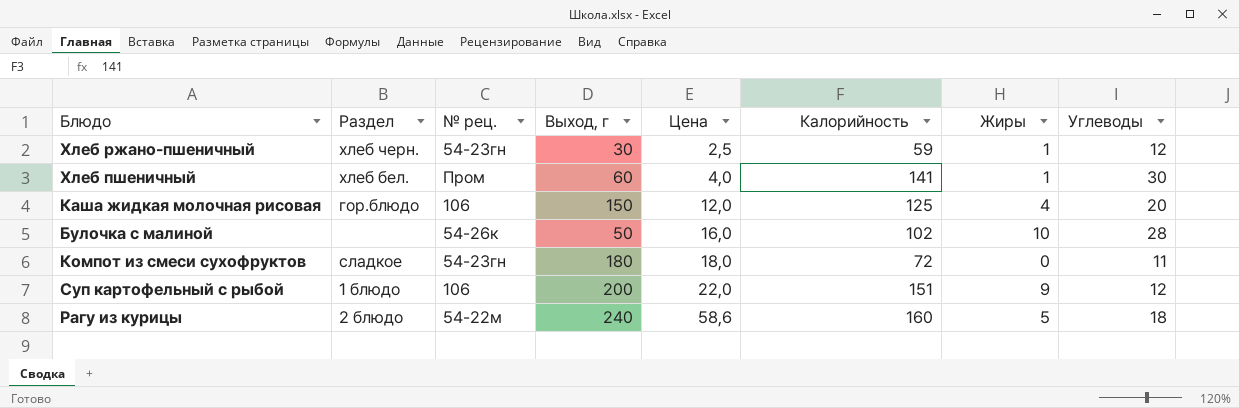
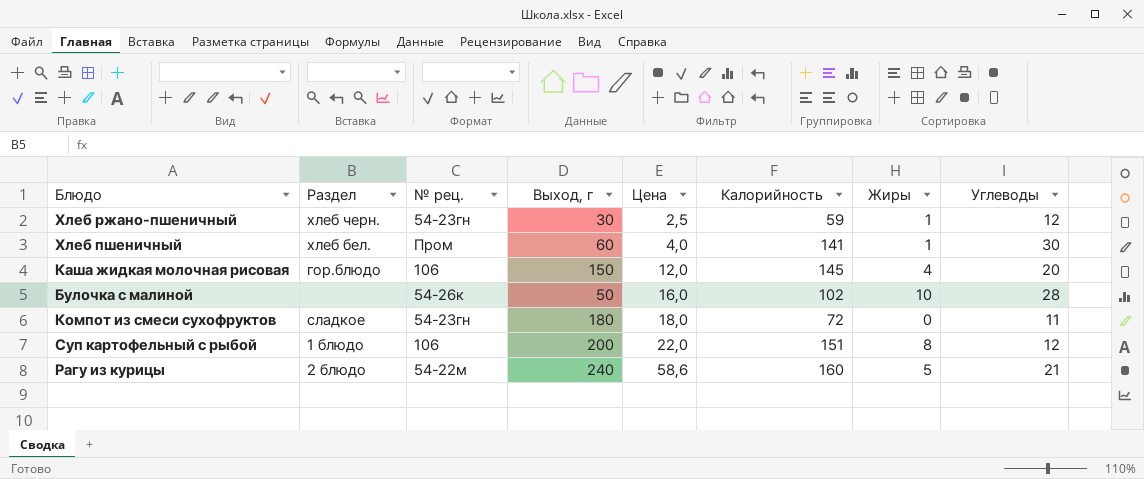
Каша жидкая молочная рисовая | Калорийность: 125 -> 145
Суп картофельный с рыбой | Жиры: 9 -> 8
Рагу из курицы | Углеводы: 18 -> 21

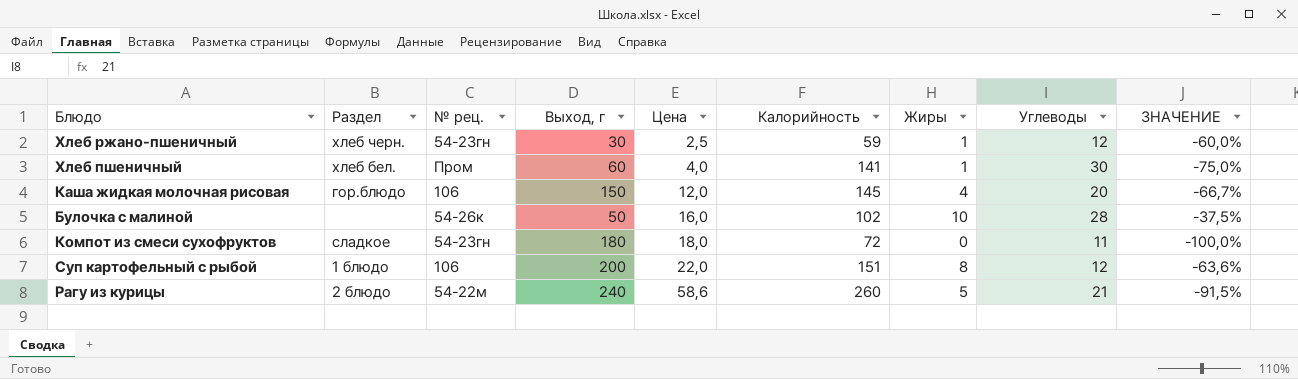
column ЗНАЧЕНИЕ | formula: none -> ([Жиры] - [Цена]) / [Цена]
Рагу из курицы | Калорийность: 160 -> 260

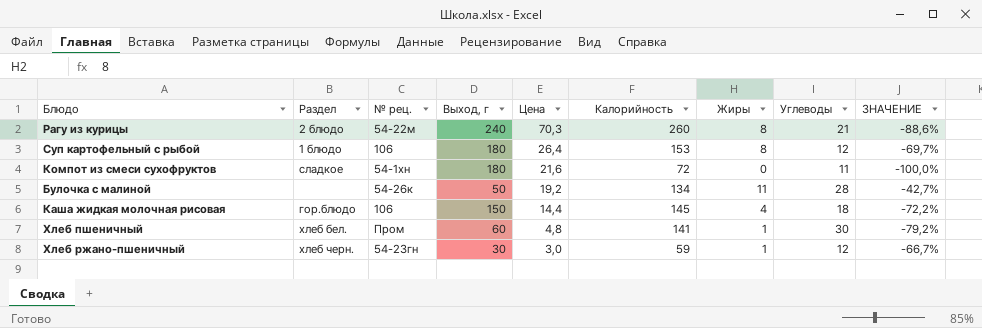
row order: Цена ascending -> Цена descending
Рагу из курицы | Цена: 58,6 -> 70,3
Рагу из курицы | Жиры: 5 -> 8
Рагу из курицы | ЗНАЧЕНИЕ: -91,5% -> -88,6%
Суп картофельный с рыбой | Выход, г: 200 -> 180
Суп картофельный с рыбой | Цена: 22,0 -> 26,4
Суп картофельный с рыбой | Калорийность: 151 -> 153
Суп картофельный с рыбой | ЗНАЧЕНИЕ: -63,6% -> -69,7%
Компот из смеси сухофруктов | № рец.: 54-23гн -> 54-1хн
Компот из смеси сухофруктов | Цена: 18,0 -> 21,6
Булочка с малиной | Цена: 16,0 -> 19,2
Булочка с малиной | Калорийность: 102 -> 134
Булочка с малиной | Жиры: 10 -> 11
Булочка с малиной | ЗНАЧЕНИЕ: -37,5% -> -42,7%
Каша жидкая молочная рисовая | Цена: 12,0 -> 14,4
Каша жидкая молочная рисовая | Углеводы: 20 -> 18
Каша жидкая молочная рисовая | ЗНАЧЕНИЕ: -66,7% -> -72,2%
Хлеб пшеничный | Цена: 4,0 -> 4,8
Хлеб пшеничный | ЗНАЧЕНИЕ: -75,0% -> -79,2%
Хлеб ржано-пшеничный | Цена: 2,5 -> 3,0
Хлеб ржано-пшеничный | ЗНАЧЕНИЕ: -60,0% -> -66,7%

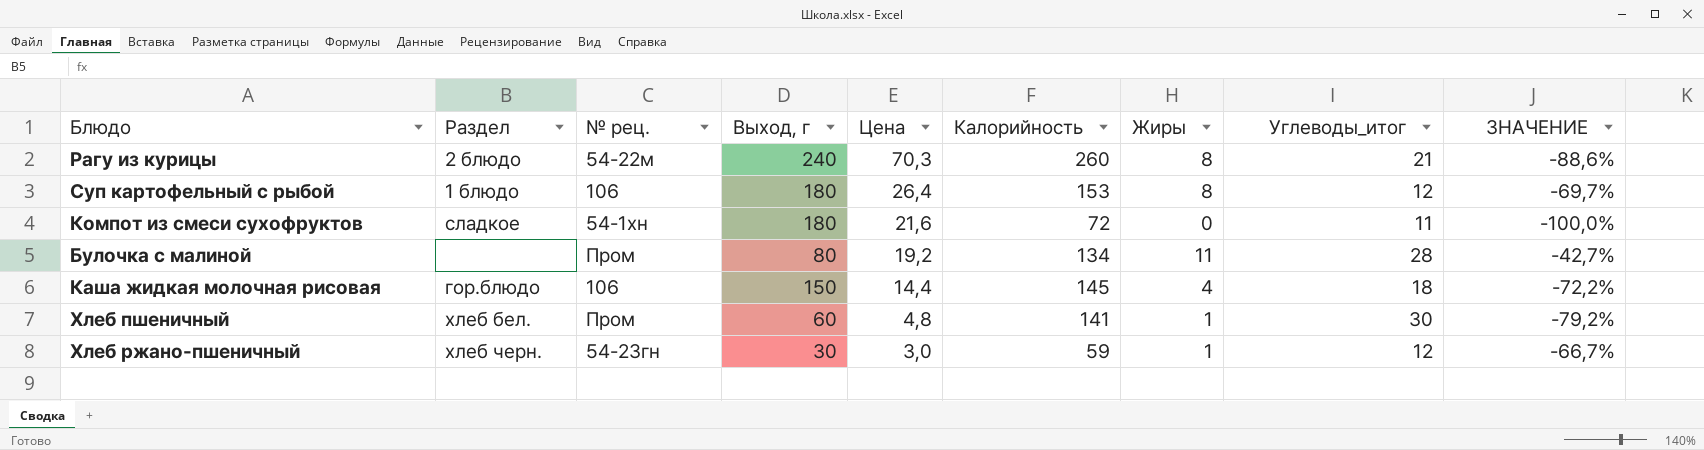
column name: Углеводы -> Углеводы_итог
Булочка с малиной | № рец.: 54-26к -> Пром
Булочка с малиной | Выход, г: 50 -> 80

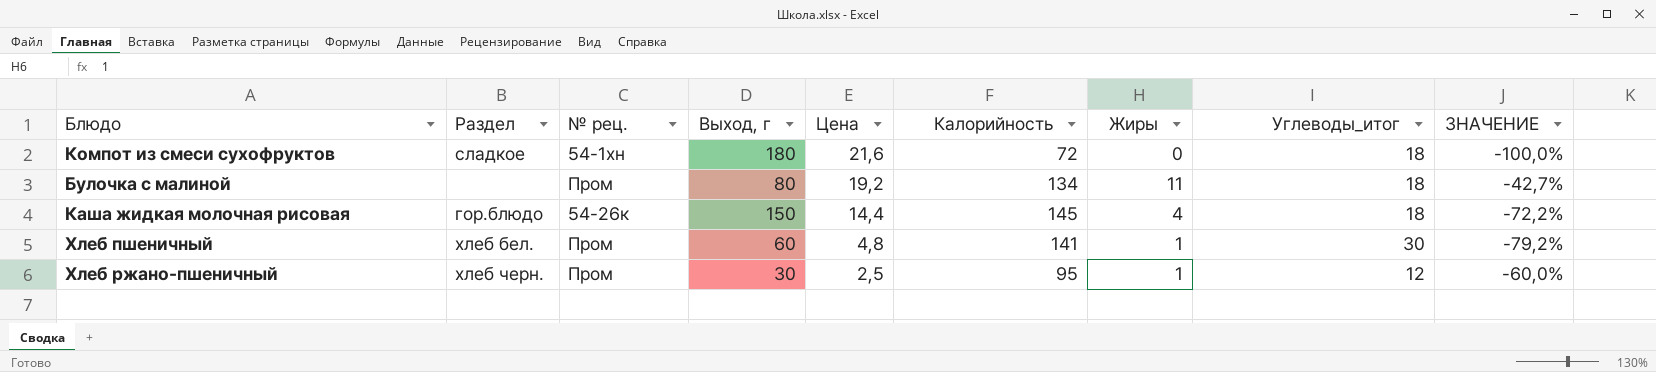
row Рагу из курицы: 2 блюдо | 54-22м | 240 | 70,3 | 260 | 8 | 21 | -88,6% -> none
row Суп картофельный с рыбой: 1 блюдо | 106 | 180 | 26,4 | 153 | 8 | 12 | -69,7% -> none
Компот из смеси сухофруктов | Углеводы_итог: 11 -> 18
Булочка с малиной | Углеводы_итог: 28 -> 18
Каша жидкая молочная рисовая | № рец.: 106 -> 54-26к
Хлеб ржано-пшеничный | № рец.: 54-23гн -> Пром
Хлеб ржано-пшеничный | Цена: 3,0 -> 2,5
Хлеб ржано-пшеничный | Калорийность: 59 -> 95
Хлеб ржано-пшеничный | ЗНАЧЕНИЕ: -66,7% -> -60,0%

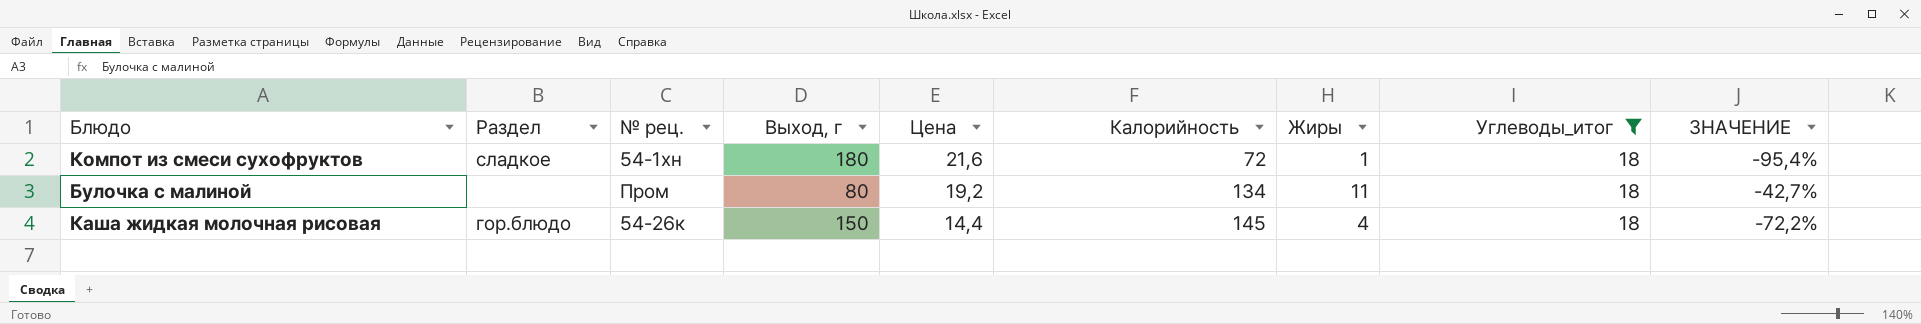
filter: none -> Углеводы_итог = 18
Компот из смеси сухофруктов | Жиры: 0 -> 1
Компот из смеси сухофруктов | ЗНАЧЕНИЕ: -100,0% -> -95,4%

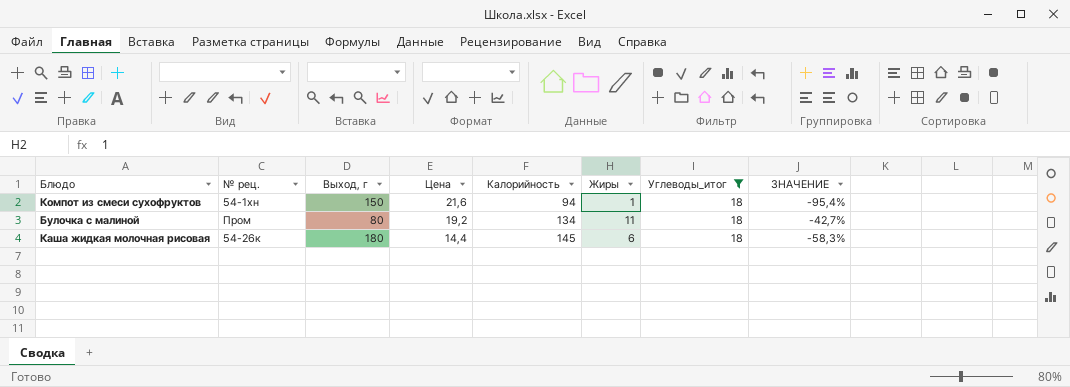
column Раздел | position: 2 -> none
Компот из смеси сухофруктов | Выход, г: 180 -> 150
Компот из смеси сухофруктов | Калорийность: 72 -> 94
Каша жидкая молочная рисовая | Выход, г: 150 -> 180
Каша жидкая молочная рисовая | Жиры: 4 -> 6
Каша жидкая молочная рисовая | ЗНАЧЕНИЕ: -72,2% -> -58,3%

